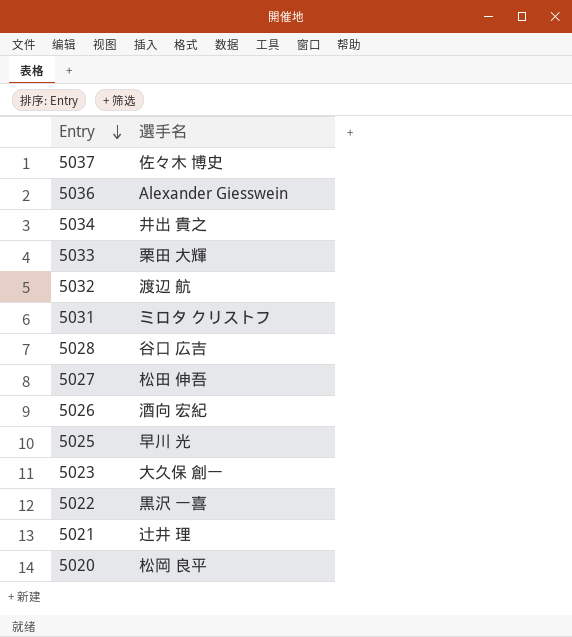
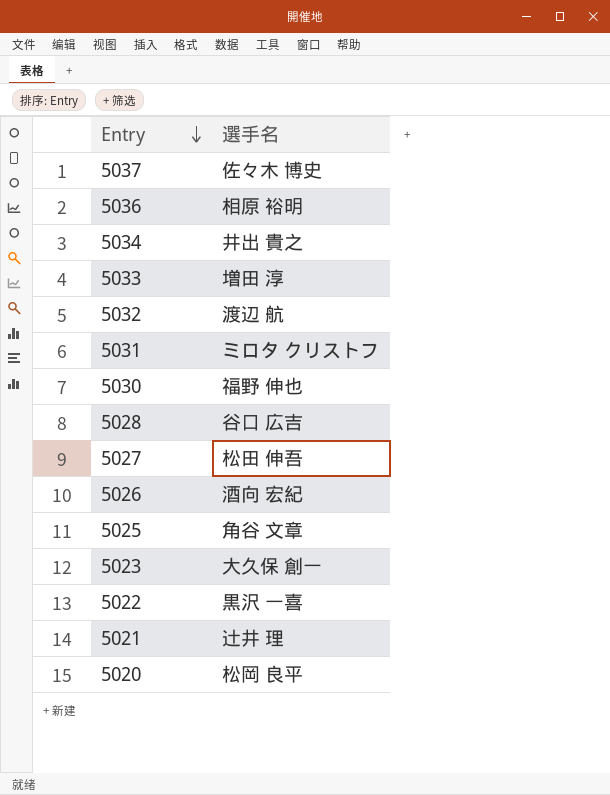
5036 | 選手名: Alexander Giesswein -> 相原 裕明
5033 | 選手名: 栗田 大輝 -> 増田 淳
row 5030: none -> 福野 伸也
5025 | 選手名: 早川 光 -> 角谷 文章

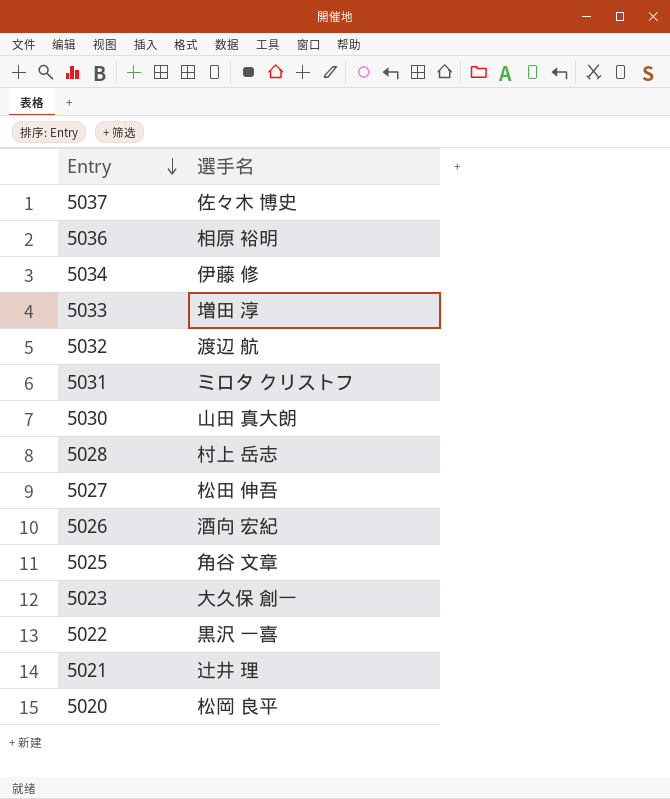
5034 | 選手名: 井出 貴之 -> 伊藤 修
5030 | 選手名: 福野 伸也 -> 山田 真大朗
5028 | 選手名: 谷口 広吉 -> 村上 岳志

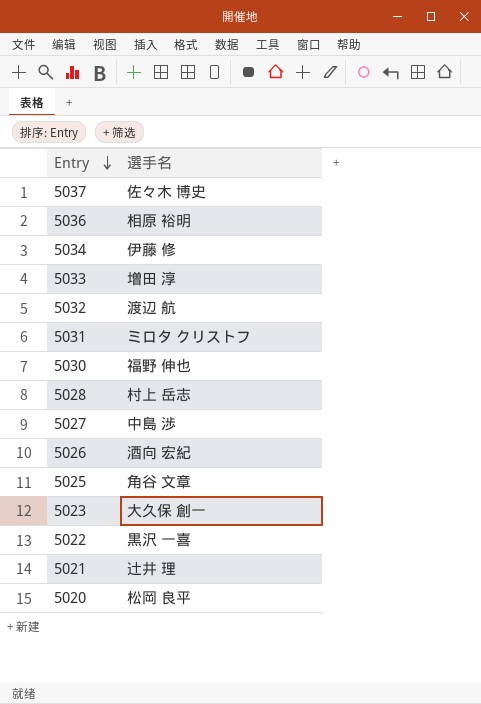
5030 | 選手名: 山田 真大朗 -> 福野 伸也
5027 | 選手名: 松田 伸吾 -> 中島 渉

